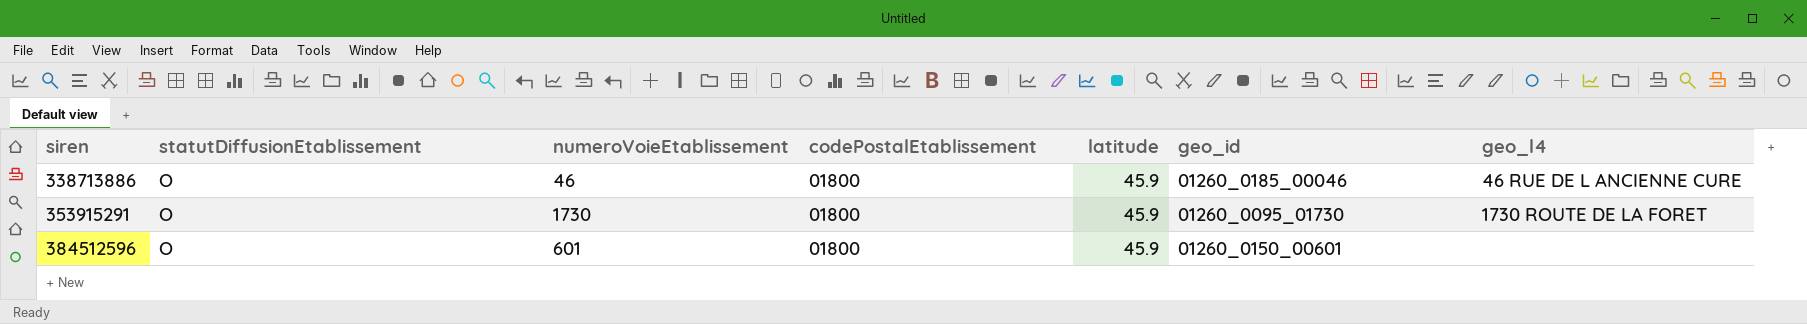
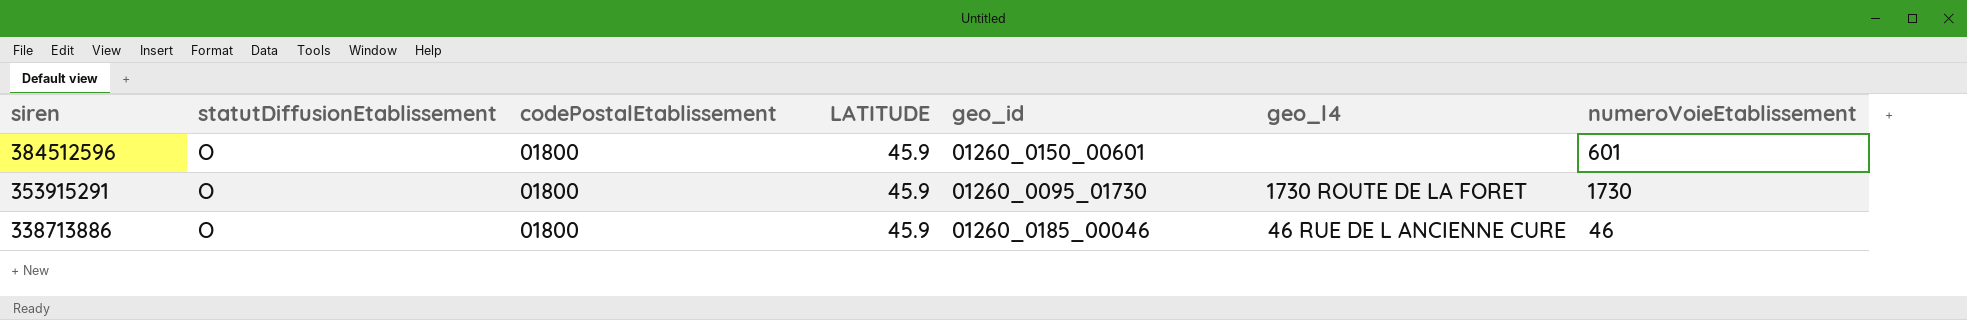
row order: siren ascending -> siren descending
column name: latitude -> LATITUDE
column numeroVoieEtablissement | position: 3 -> 7

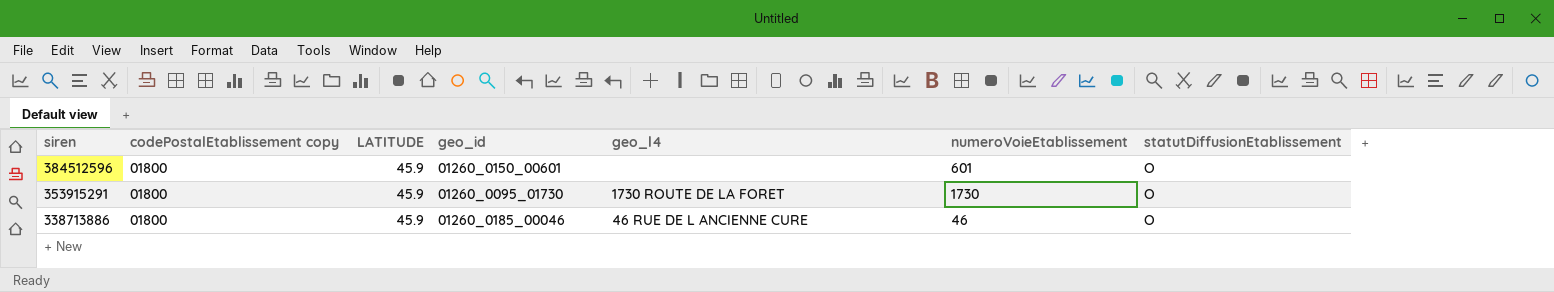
column name: codePostalEtablissement -> codePostalEtablissement copy
column statutDiffusionEtablissement | position: 2 -> 7

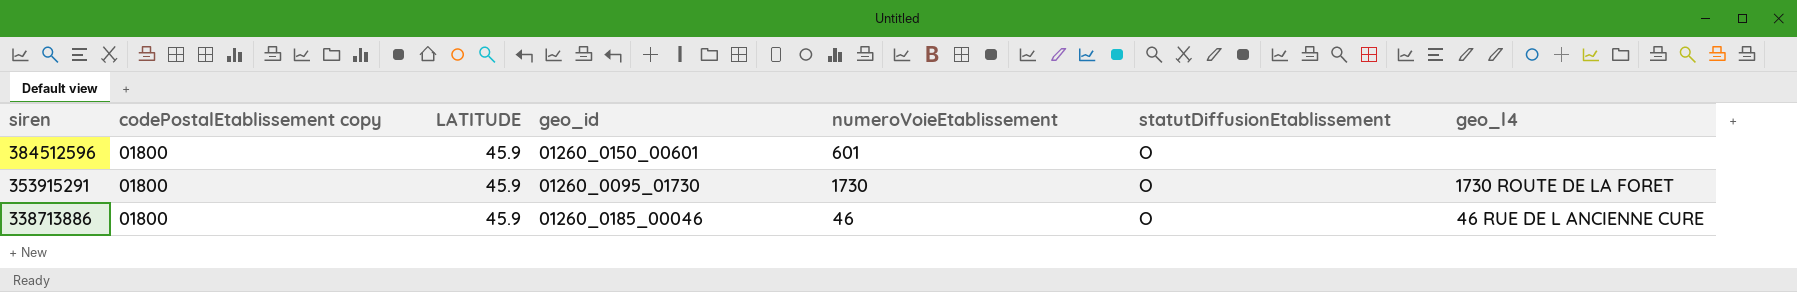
column geo_l4 | position: 5 -> 7

